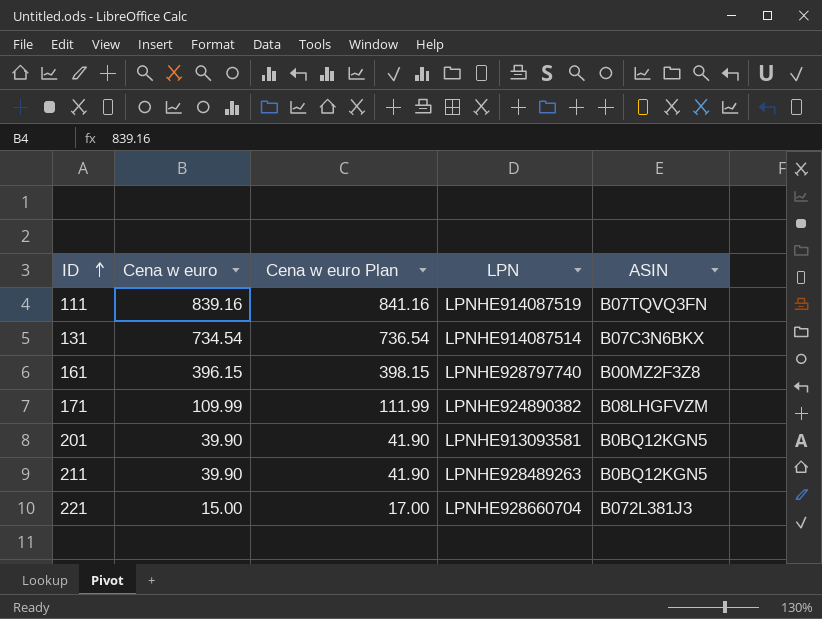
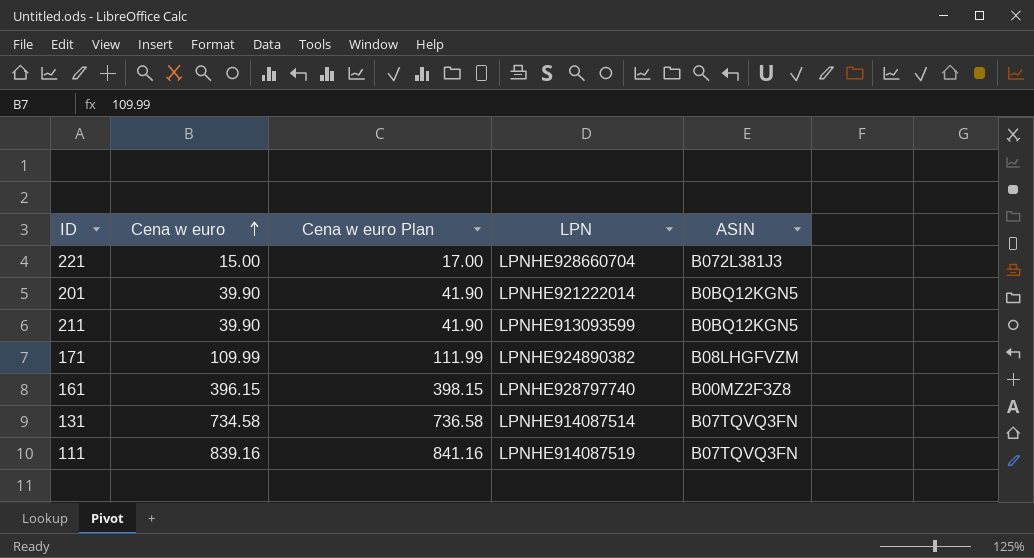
row order: ID ascending -> Cena w euro ascending
201 | LPN: LPNHE913093581 -> LPNHE921222014
211 | LPN: LPNHE928489263 -> LPNHE913093599
131 | Cena w euro: 734.54 -> 734.58
131 | Cena w euro Plan: 736.54 -> 736.58
131 | ASIN: B07C3N6BKX -> B07TQVQ3FN

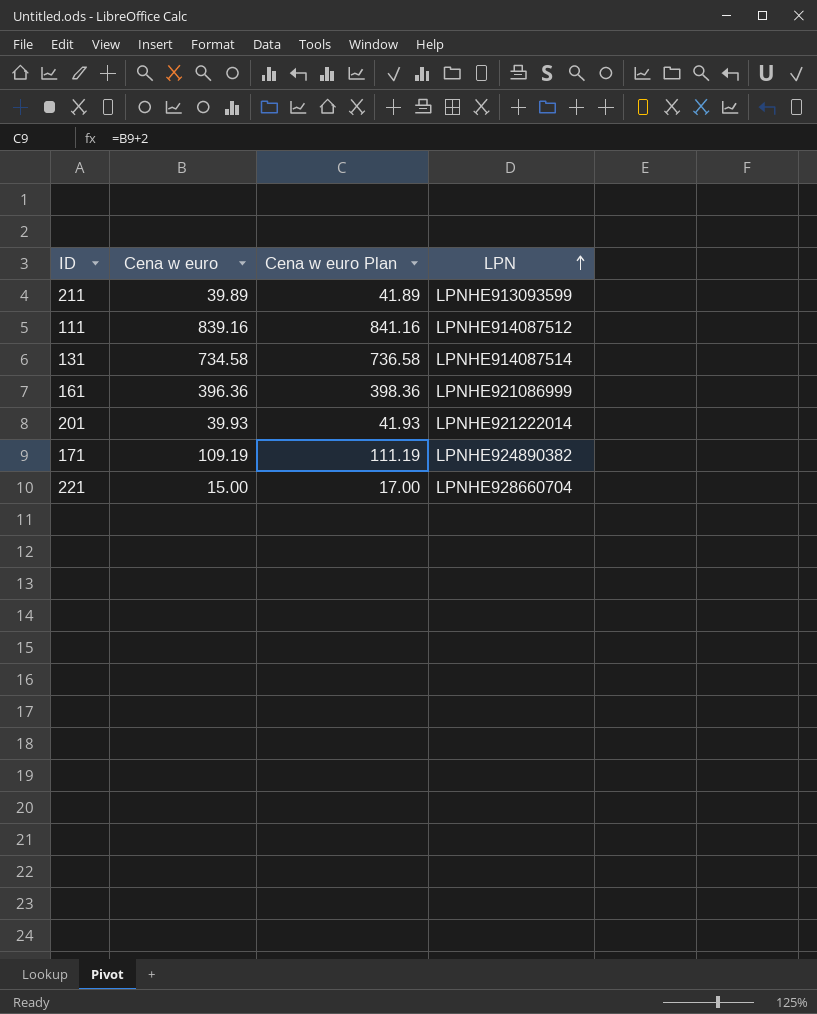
row order: Cena w euro ascending -> LPN ascending
column ASIN | position: 5 -> none
211 | Cena w euro: 39.90 -> 39.89
211 | Cena w euro Plan: 41.90 -> 41.89
111 | LPN: LPNHE914087519 -> LPNHE914087512
161 | Cena w euro: 396.15 -> 396.36
161 | Cena w euro Plan: 398.15 -> 398.36
161 | LPN: LPNHE928797740 -> LPNHE921086999
201 | Cena w euro: 39.90 -> 39.93
201 | Cena w euro Plan: 41.90 -> 41.93
171 | Cena w euro: 109.99 -> 109.19
171 | Cena w euro Plan: 111.99 -> 111.19

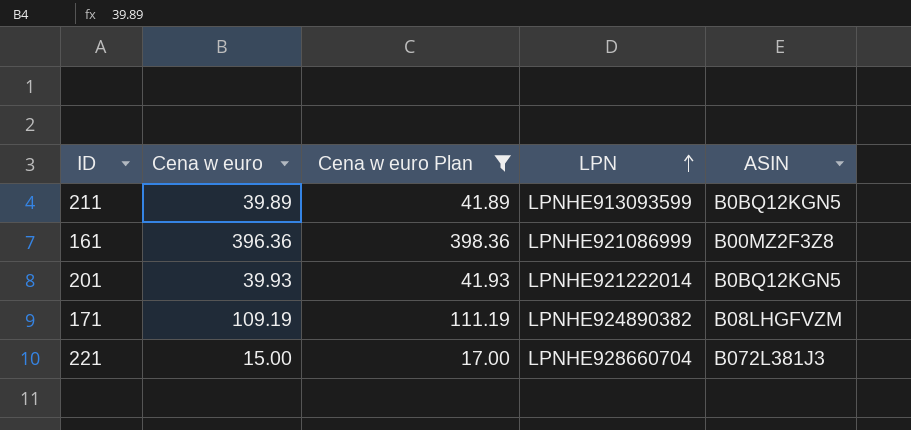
filter: none -> Cena w euro Plan <= 398.36
column ASIN | position: none -> 5

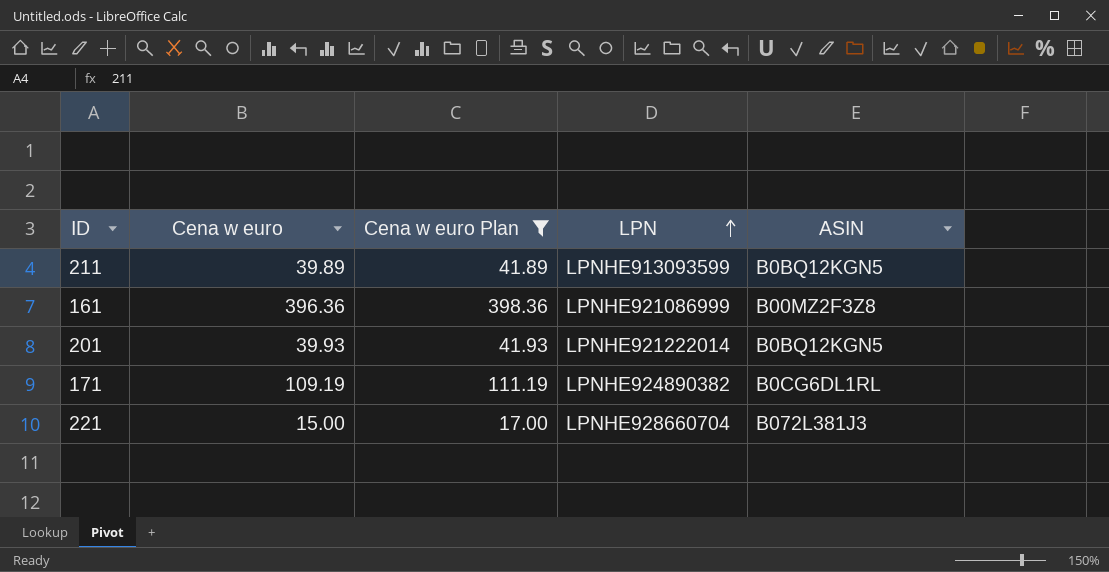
171 | ASIN: B08LHGFVZM -> B0CG6DL1RL

